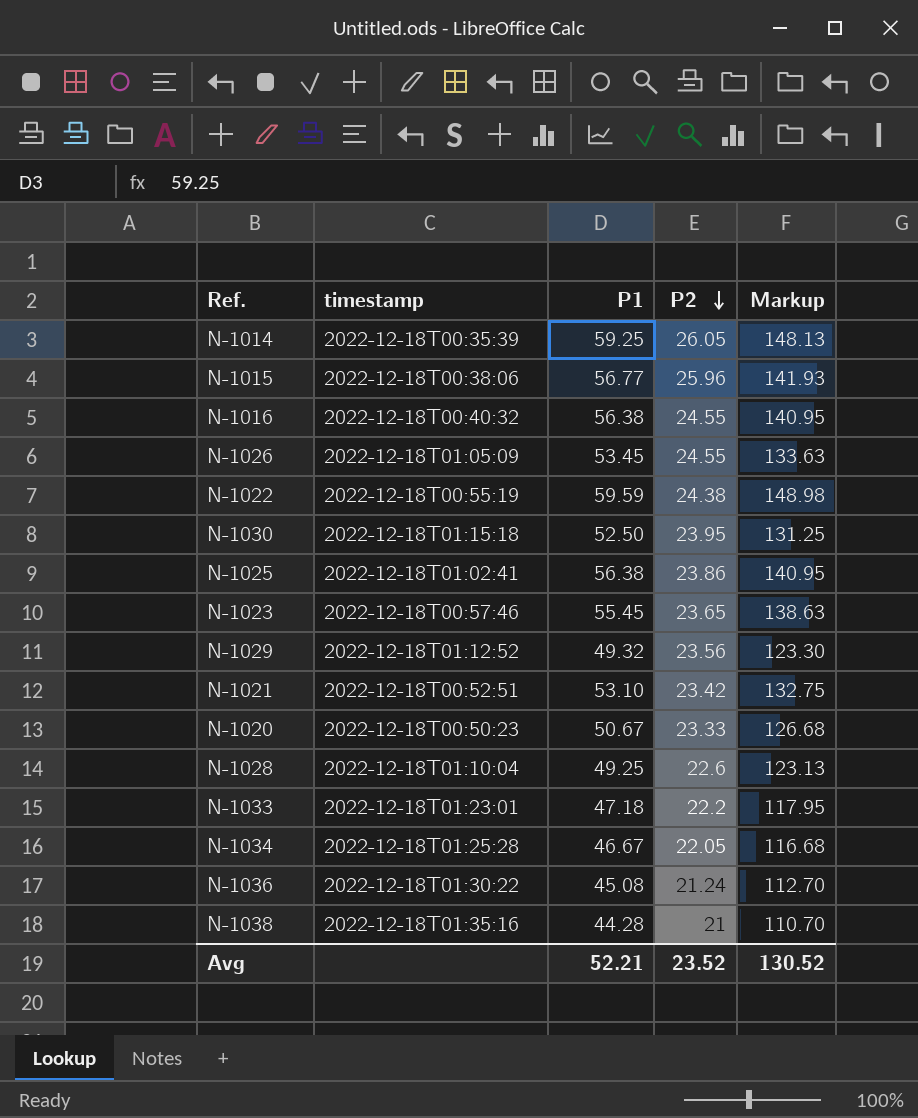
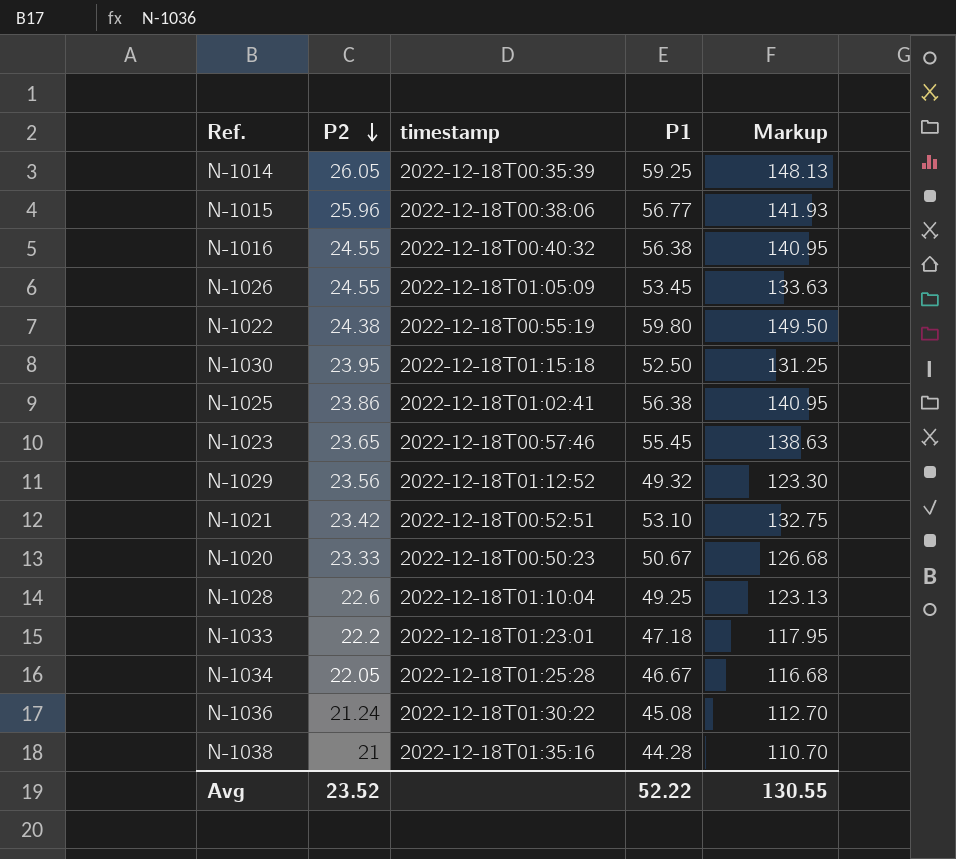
column P2 | position: 4 -> 2
N-1022 | P1: 59.59 -> 59.80
N-1022 | Markup: 148.98 -> 149.50
Avg | P1: 52.21 -> 52.22
Avg | Markup: 130.52 -> 130.55

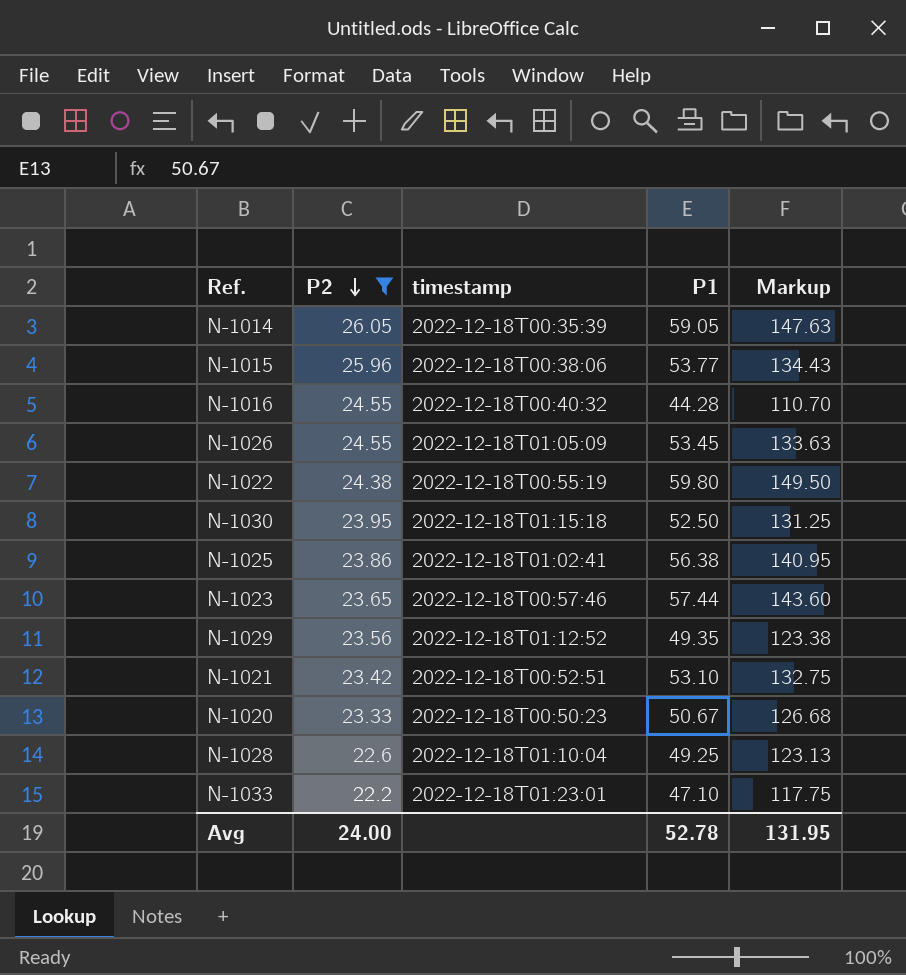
filter: none -> P2 >= 22.2
N-1014 | P1: 59.25 -> 59.05
N-1014 | Markup: 148.13 -> 147.63
N-1015 | P1: 56.77 -> 53.77
N-1015 | Markup: 141.93 -> 134.43
N-1016 | P1: 56.38 -> 44.28
N-1016 | Markup: 140.95 -> 110.70
N-1023 | P1: 55.45 -> 57.44
N-1023 | Markup: 138.63 -> 143.60
N-1029 | P1: 49.32 -> 49.35
N-1029 | Markup: 123.30 -> 123.38
N-1033 | P1: 47.18 -> 47.10
N-1033 | Markup: 117.95 -> 117.75
Avg | P2: 23.52 -> 24.00
Avg | P1: 52.22 -> 52.78
Avg | Markup: 130.55 -> 131.95

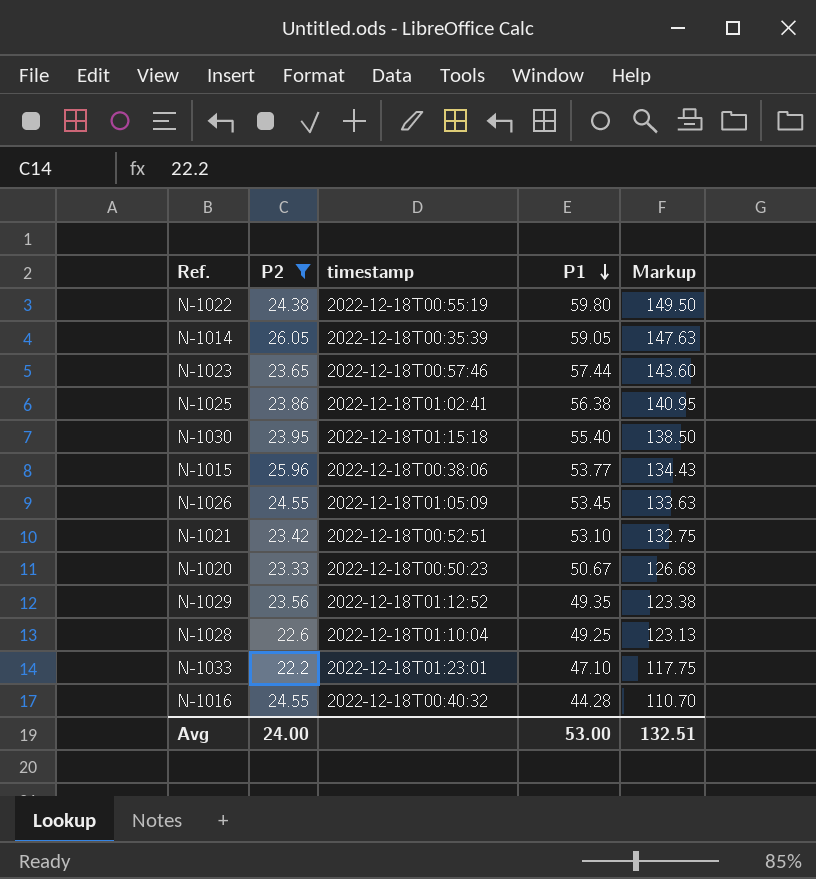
row order: P2 descending -> P1 descending
N-1030 | P1: 52.50 -> 55.40
N-1030 | Markup: 131.25 -> 138.50
Avg | P1: 52.78 -> 53.00
Avg | Markup: 131.95 -> 132.51

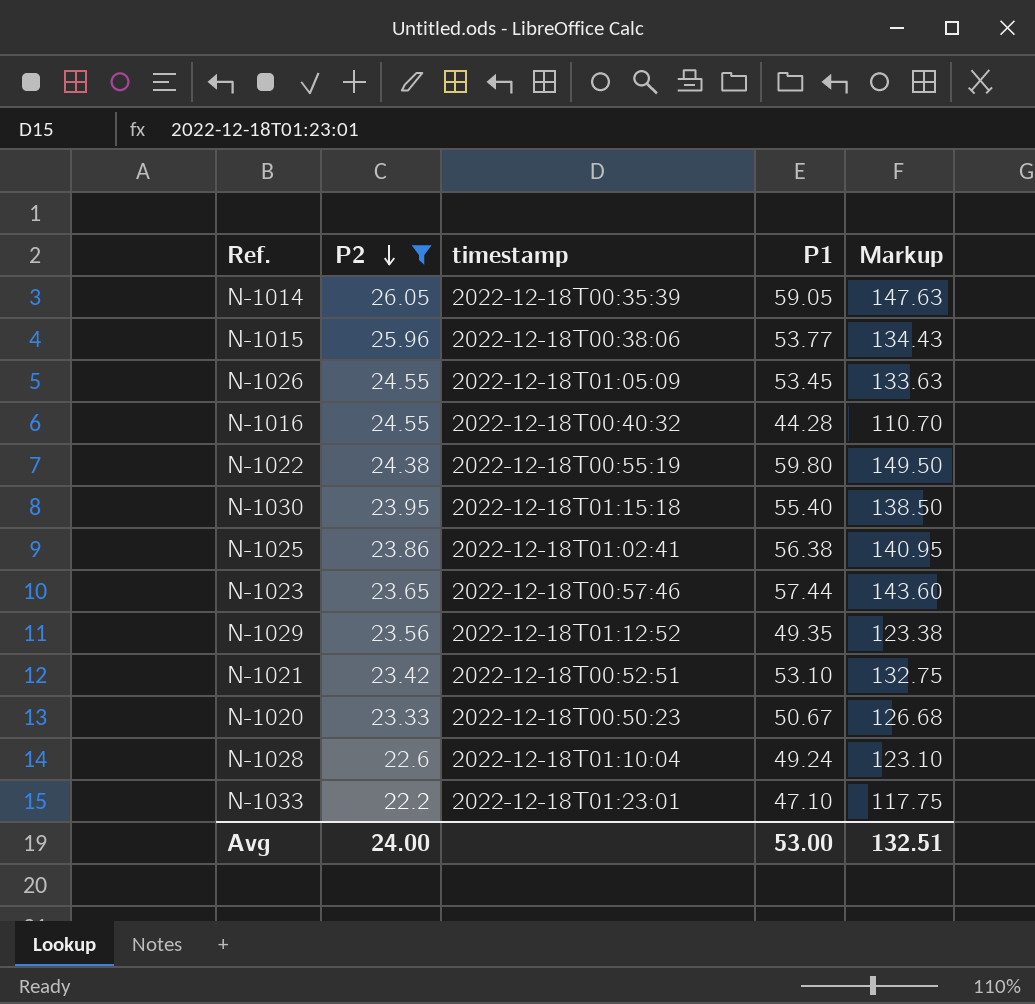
row order: P1 descending -> P2 descending
N-1028 | P1: 49.25 -> 49.24
N-1028 | Markup: 123.13 -> 123.10

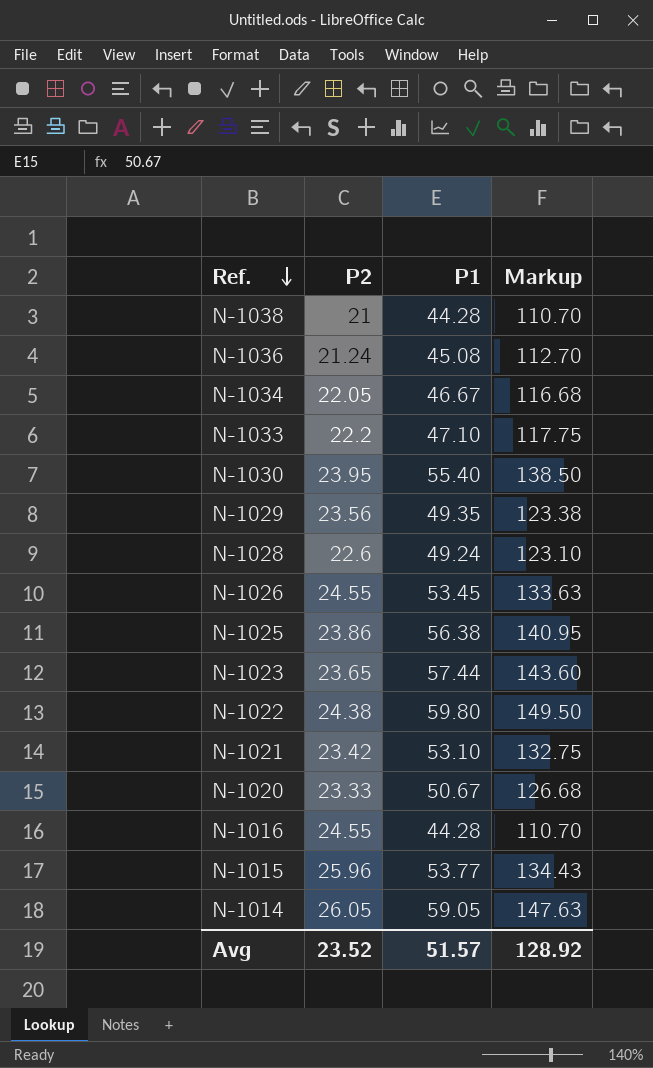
filter: P2 >= 22.2 -> none
row order: P2 descending -> Ref. descending
column timestamp | position: 3 -> none
Avg | P2: 24.00 -> 23.52
Avg | P1: 53.00 -> 51.57
Avg | Markup: 132.51 -> 128.92

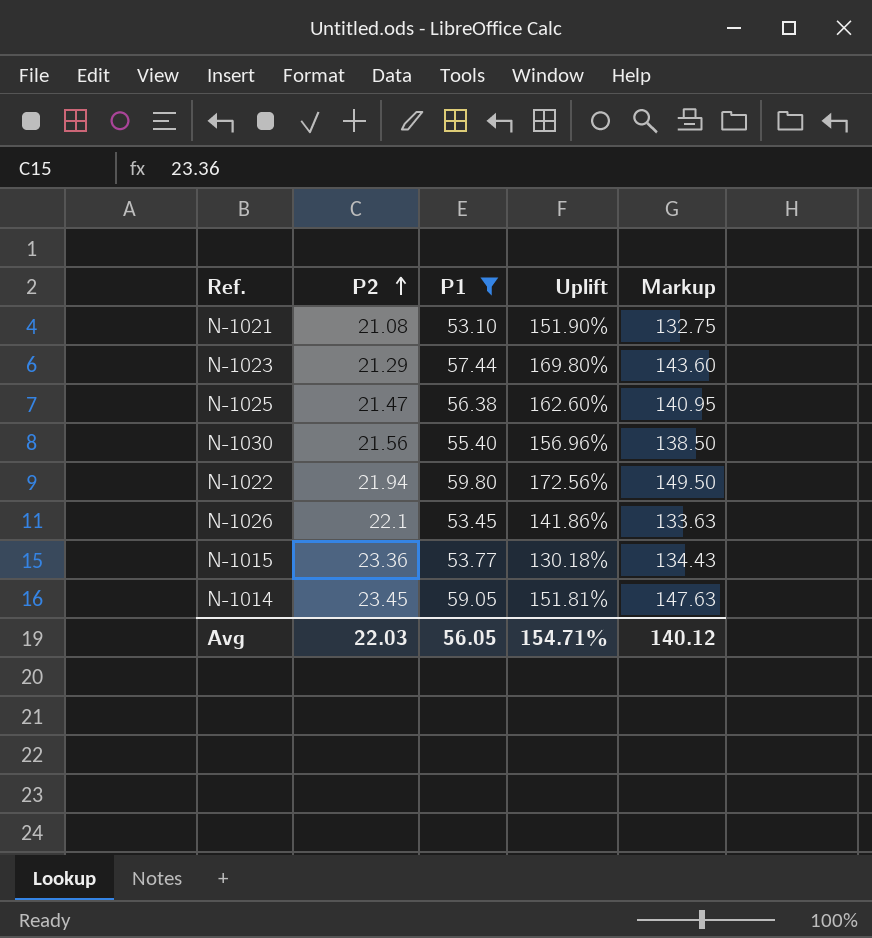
filter: none -> P1 >= 53.10
row order: Ref. descending -> P2 ascending
column Uplift | formula: none -> ([P1] - [P2]) / [P2]
N-1021 | P2: 23.42 -> 21.08
N-1023 | P2: 23.65 -> 21.29
N-1025 | P2: 23.86 -> 21.47
N-1030 | P2: 23.95 -> 21.56
N-1022 | P2: 24.38 -> 21.94
N-1026 | P2: 24.55 -> 22.1
N-1015 | P2: 25.96 -> 23.36
N-1014 | P2: 26.05 -> 23.45
Avg | P2: 23.52 -> 22.03
Avg | P1: 51.57 -> 56.05
Avg | Markup: 128.92 -> 140.12

